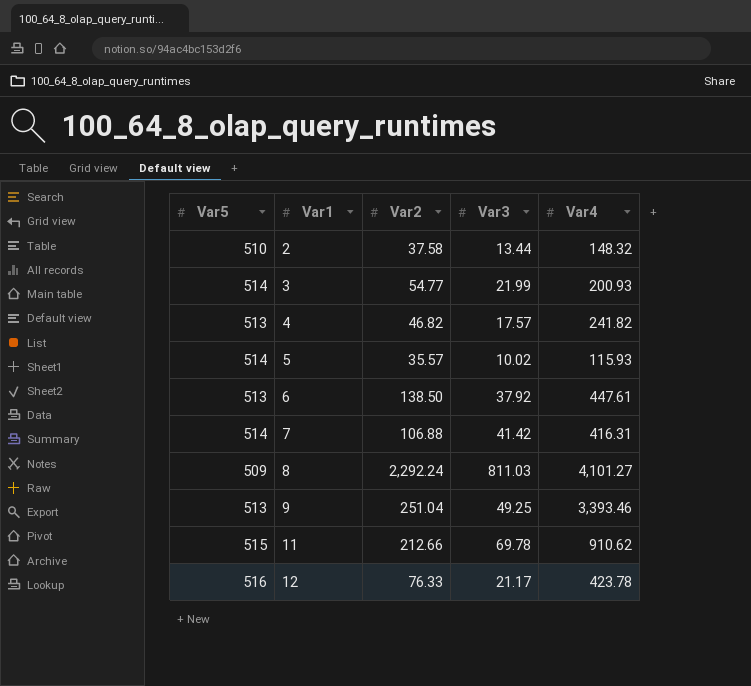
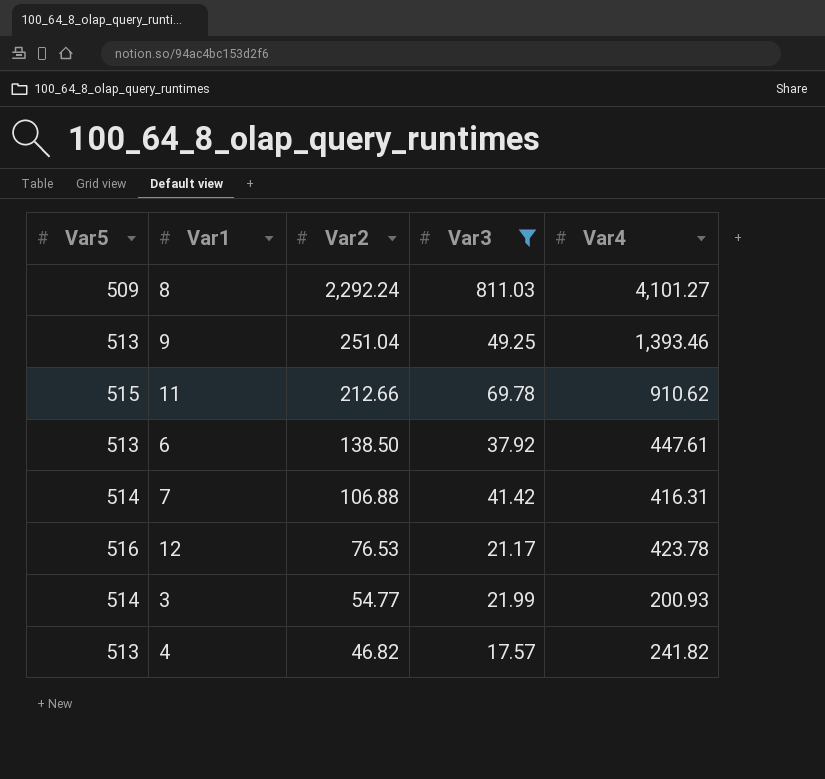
filter: none -> Var3 >= 17.57
row order: Var1 ascending -> Var2 descending
9 | Var4: 3,393.46 -> 1,393.46
12 | Var2: 76.33 -> 76.53

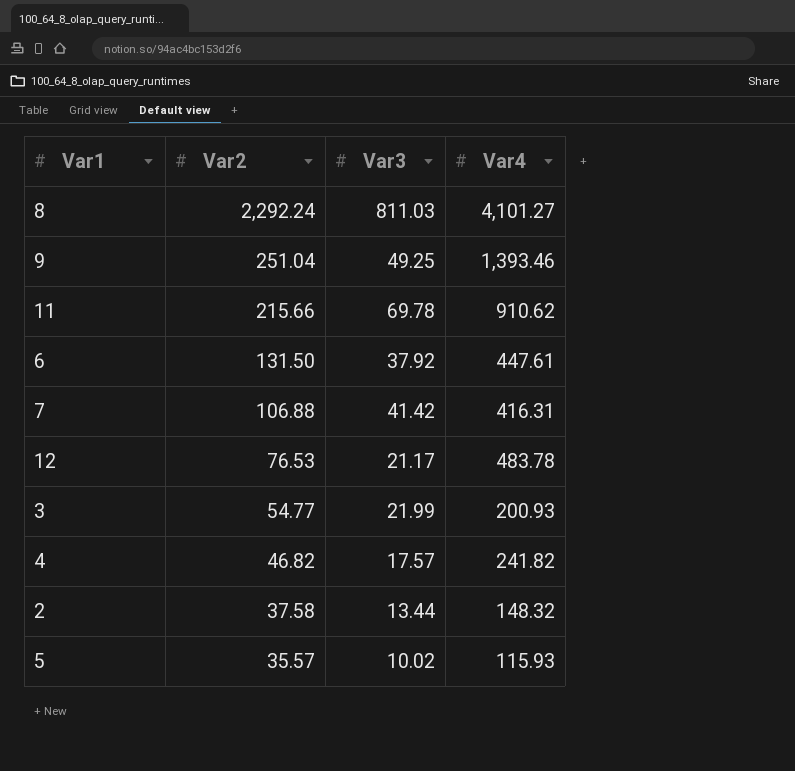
filter: Var3 >= 17.57 -> none
column Var5 | position: 1 -> none
11 | Var2: 212.66 -> 215.66
6 | Var2: 138.50 -> 131.50
12 | Var4: 423.78 -> 483.78

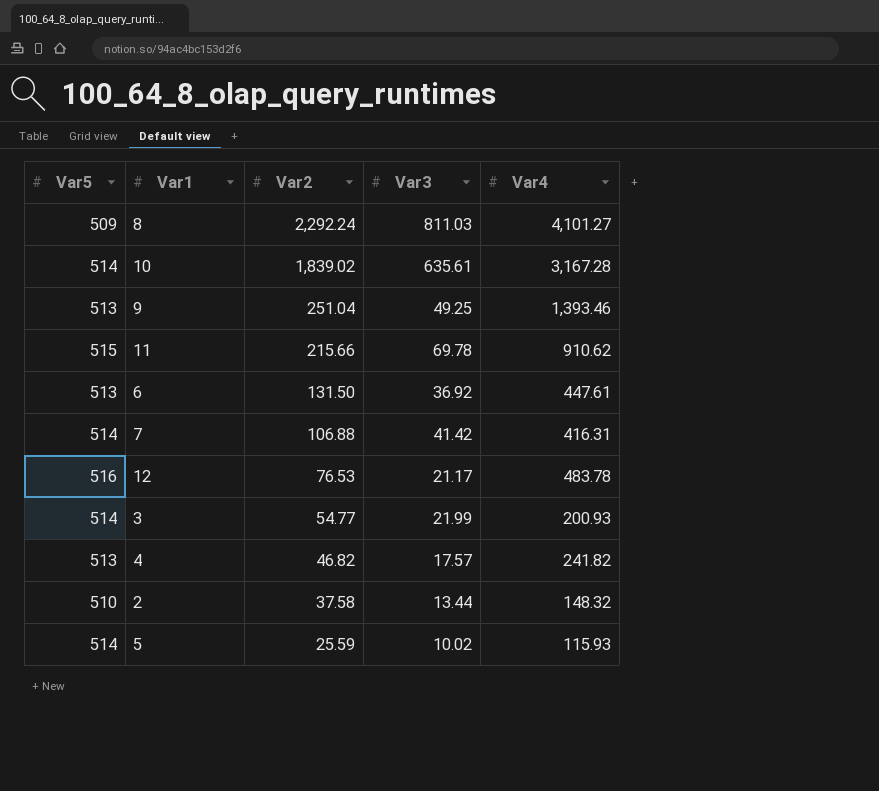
column Var5 | position: none -> 1
row 10: none -> 514 | 1,839.02 | 635.61 | 3,167.28
6 | Var3: 37.92 -> 36.92
5 | Var2: 35.57 -> 25.59

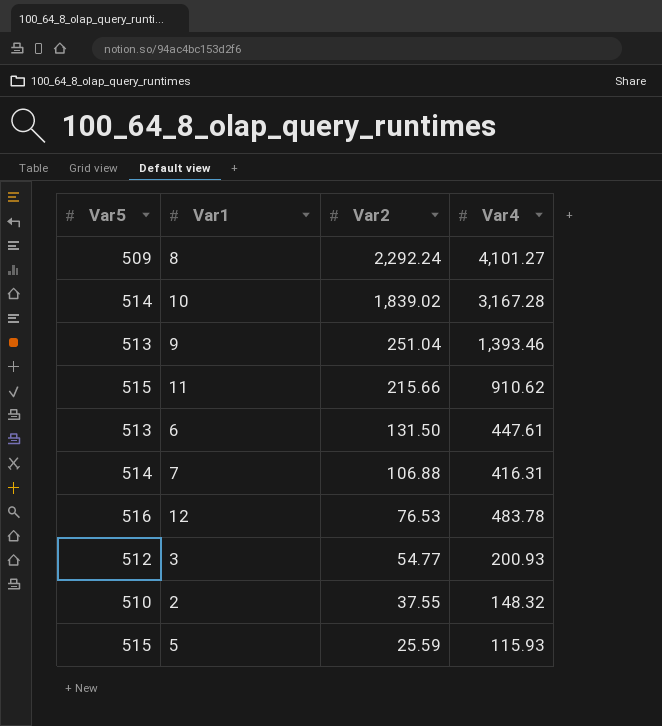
column Var3 | position: 4 -> none
row 4: 513 | 46.82 | 17.57 | 241.82 -> none
3 | Var5: 514 -> 512
2 | Var2: 37.58 -> 37.55
5 | Var5: 514 -> 515

